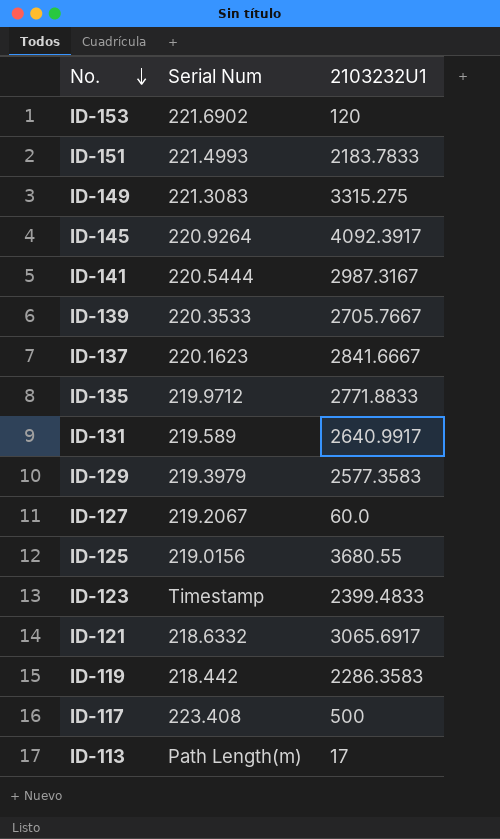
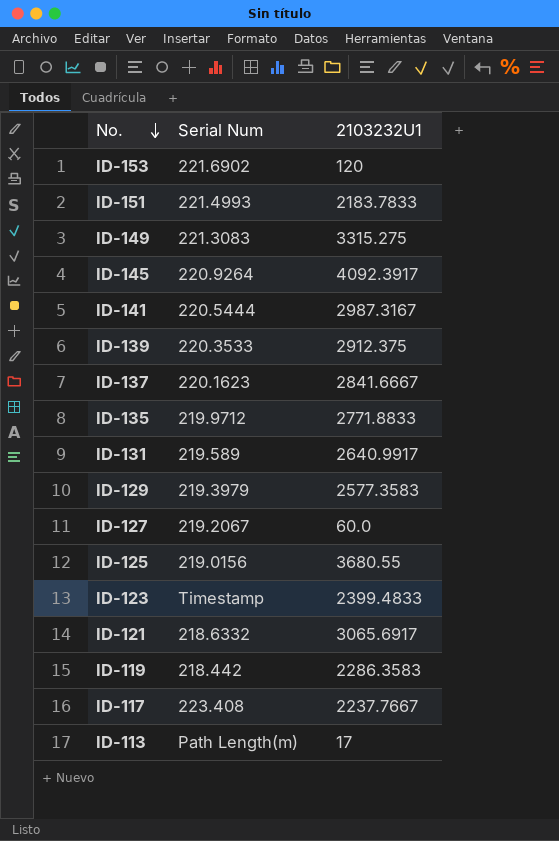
ID-139 | 2103232U1: 2705.7667 -> 2912.375
ID-117 | 2103232U1: 500 -> 2237.7667

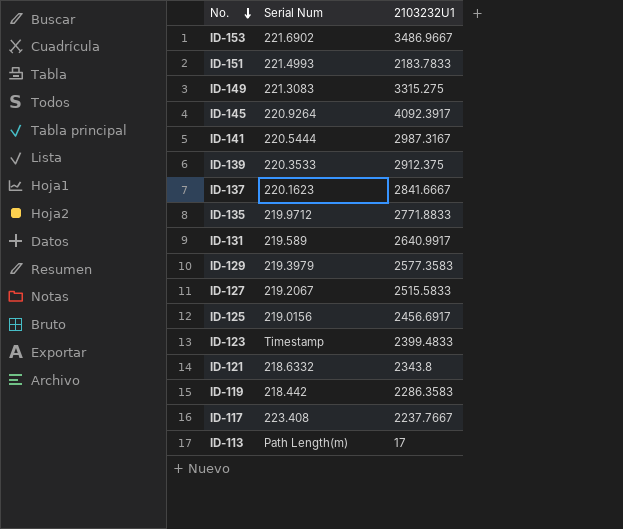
ID-153 | 2103232U1: 120 -> 3486.9667
ID-127 | 2103232U1: 60.0 -> 2515.5833
ID-125 | 2103232U1: 3680.55 -> 2456.6917
ID-121 | 2103232U1: 3065.6917 -> 2343.8

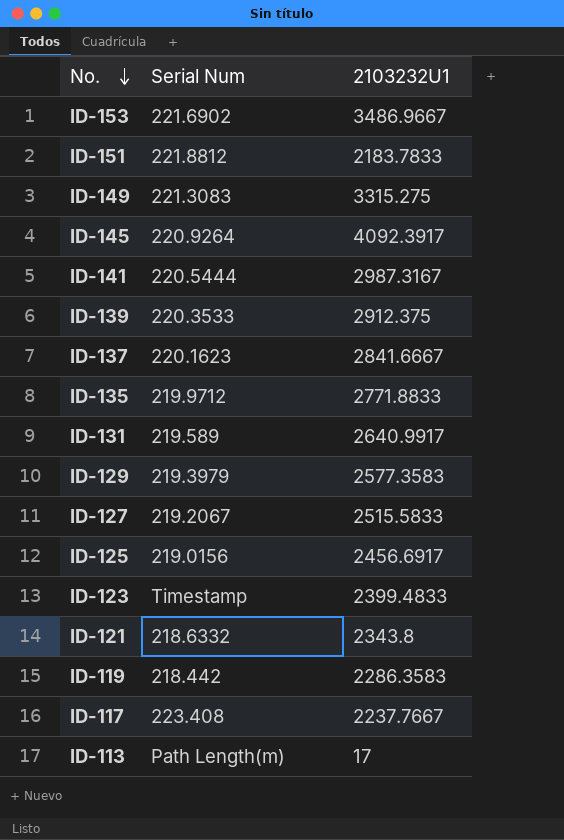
ID-151 | Serial Num: 221.4993 -> 221.8812

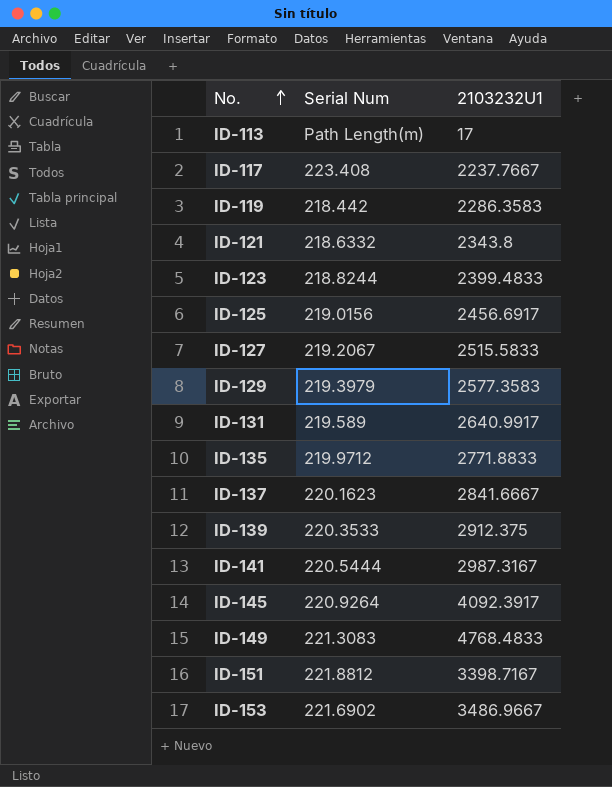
row order: No. descending -> No. ascending
ID-123 | Serial Num: Timestamp -> 218.8244
ID-149 | 2103232U1: 3315.275 -> 4768.4833
ID-151 | 2103232U1: 2183.7833 -> 3398.7167

